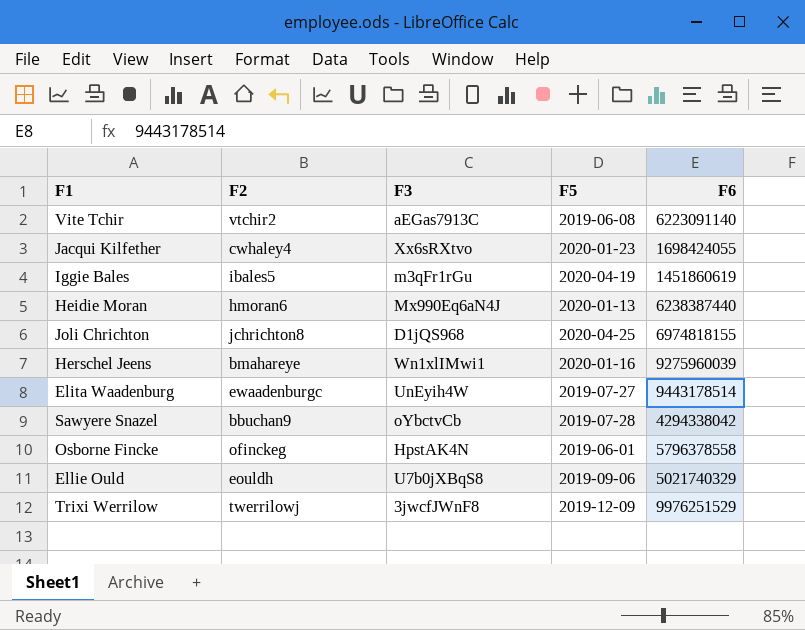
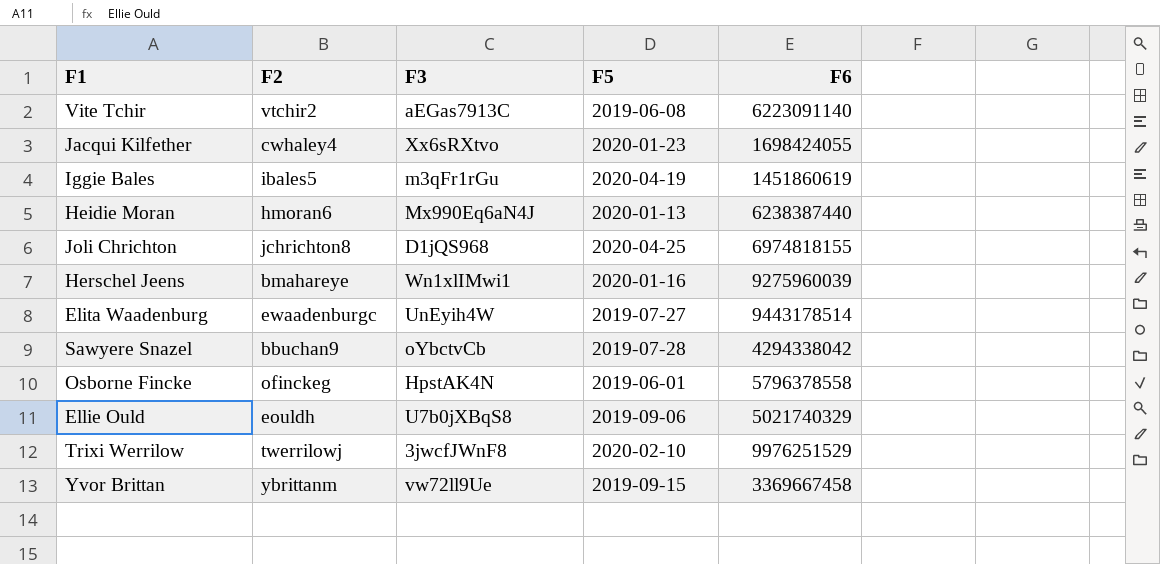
Trixi Werrilow | F5: 2019-12-09 -> 2020-02-10
row Yvor Brittan: none -> ybrittanm | vw72ll9Ue | 2019-09-15 | 3369667458

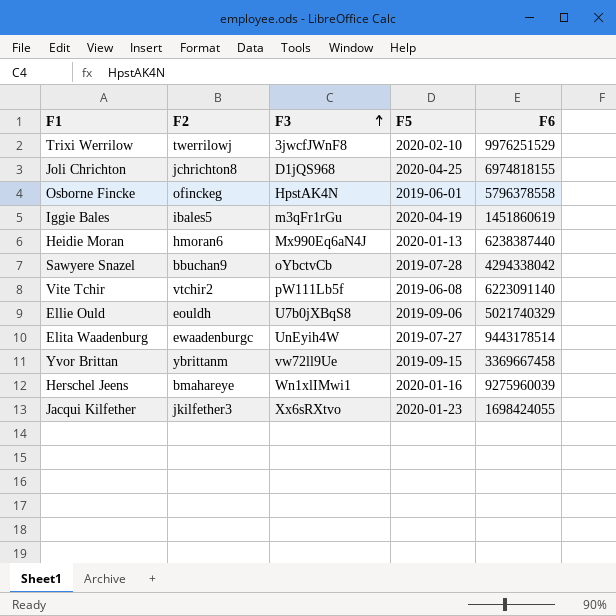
row order: none -> F3 ascending
Vite Tchir | F3: aEGas7913C -> pW111Lb5f
Jacqui Kilfether | F2: cwhaley4 -> jkilfether3

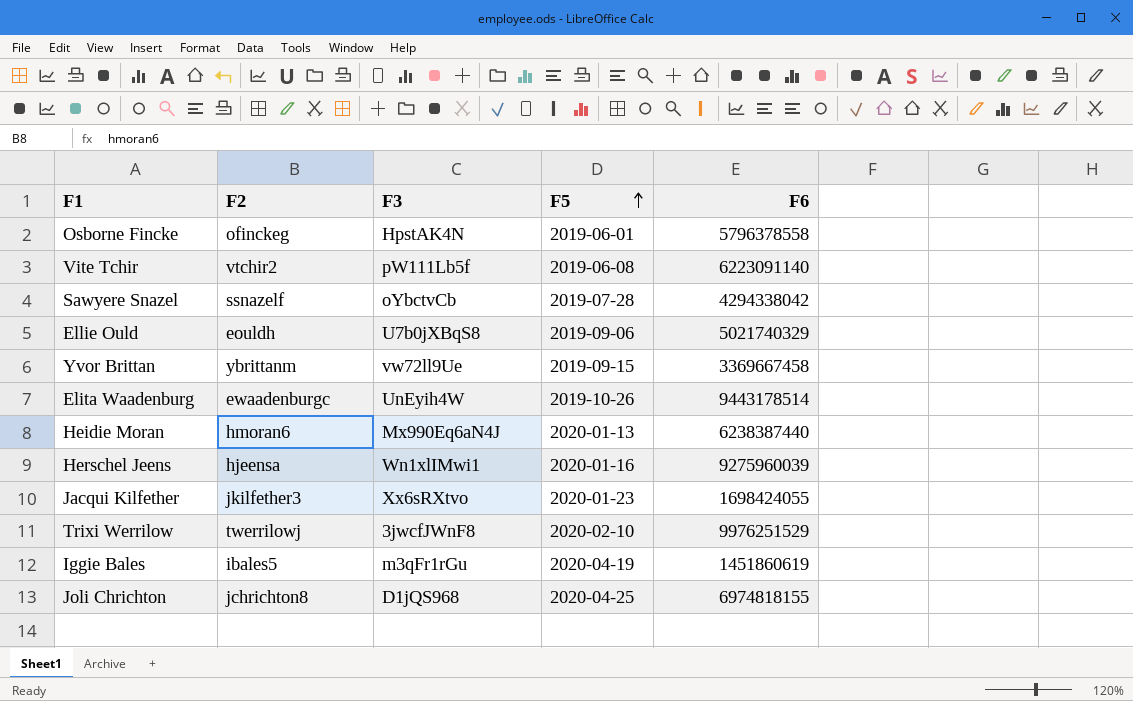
row order: F3 ascending -> F5 ascending
Sawyere Snazel | F2: bbuchan9 -> ssnazelf
Elita Waadenburg | F5: 2019-07-27 -> 2019-10-26
Herschel Jeens | F2: bmahareye -> hjeensa

